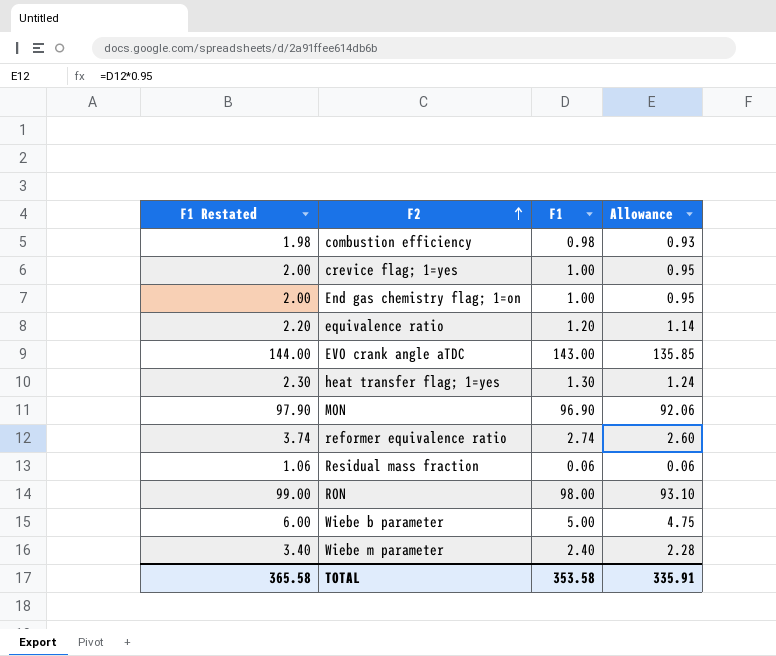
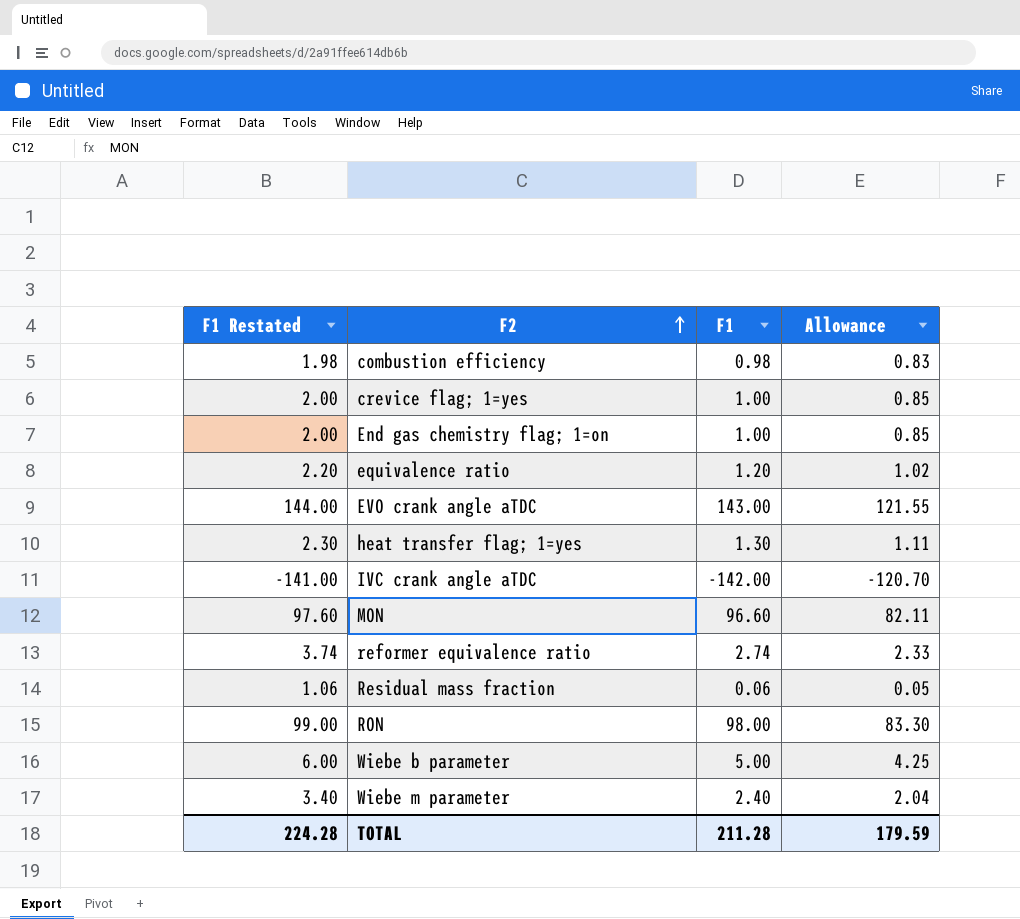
column Allowance | formula: [F1] * 0.95 -> [F1] * 0.85
row IVC crank angle aTDC: none -> -141.00 | -142.00 | -120.70
MON | F1 Restated: 97.90 -> 97.60
MON | F1: 96.90 -> 96.60
TOTAL | F1 Restated: 365.58 -> 224.28
TOTAL | F1: 353.58 -> 211.28
TOTAL | Allowance: 335.91 -> 179.59

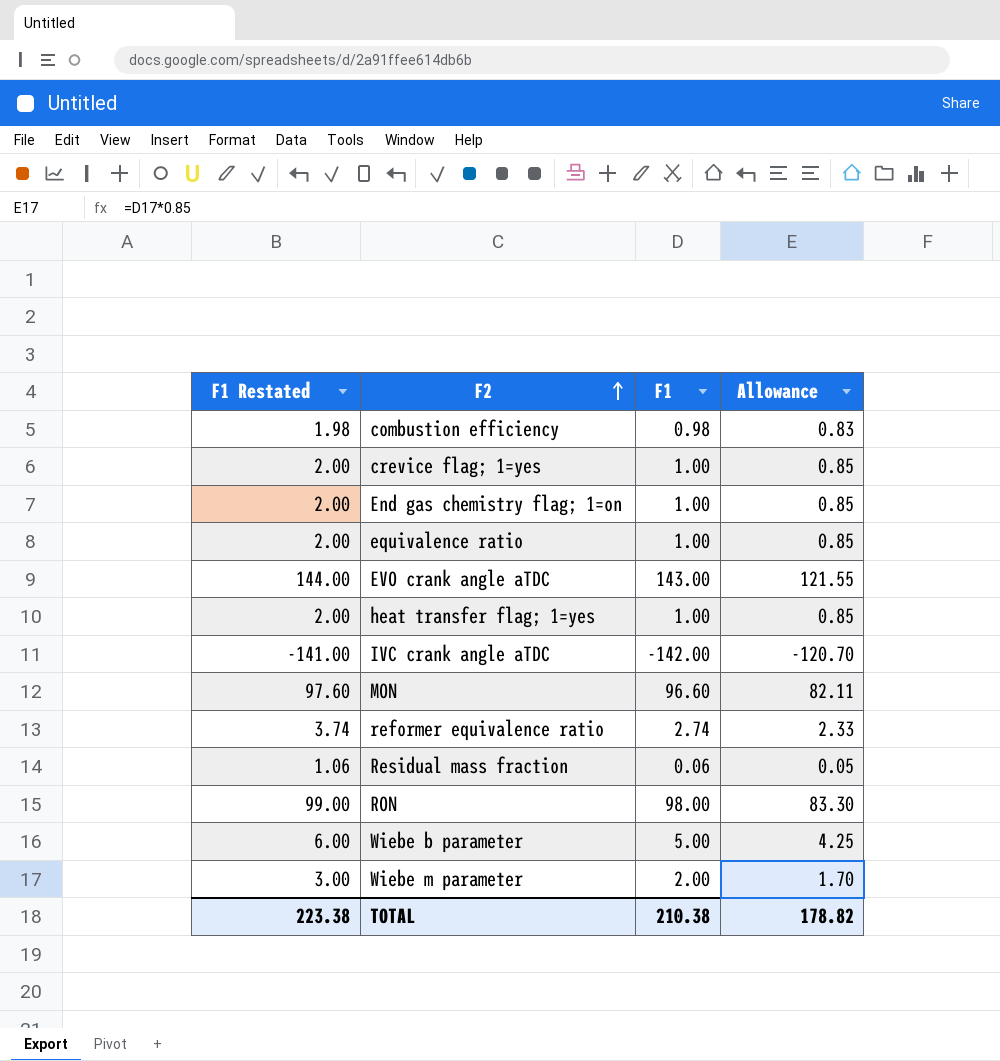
equivalence ratio | F1 Restated: 2.20 -> 2.00
equivalence ratio | F1: 1.20 -> 1.00
equivalence ratio | Allowance: 1.02 -> 0.85
heat transfer flag; 1=yes | F1 Restated: 2.30 -> 2.00
heat transfer flag; 1=yes | F1: 1.30 -> 1.00
heat transfer flag; 1=yes | Allowance: 1.11 -> 0.85
Wiebe m parameter | F1 Restated: 3.40 -> 3.00
Wiebe m parameter | F1: 2.40 -> 2.00
Wiebe m parameter | Allowance: 2.04 -> 1.70
TOTAL | F1 Restated: 224.28 -> 223.38
TOTAL | F1: 211.28 -> 210.38
TOTAL | Allowance: 179.59 -> 178.82

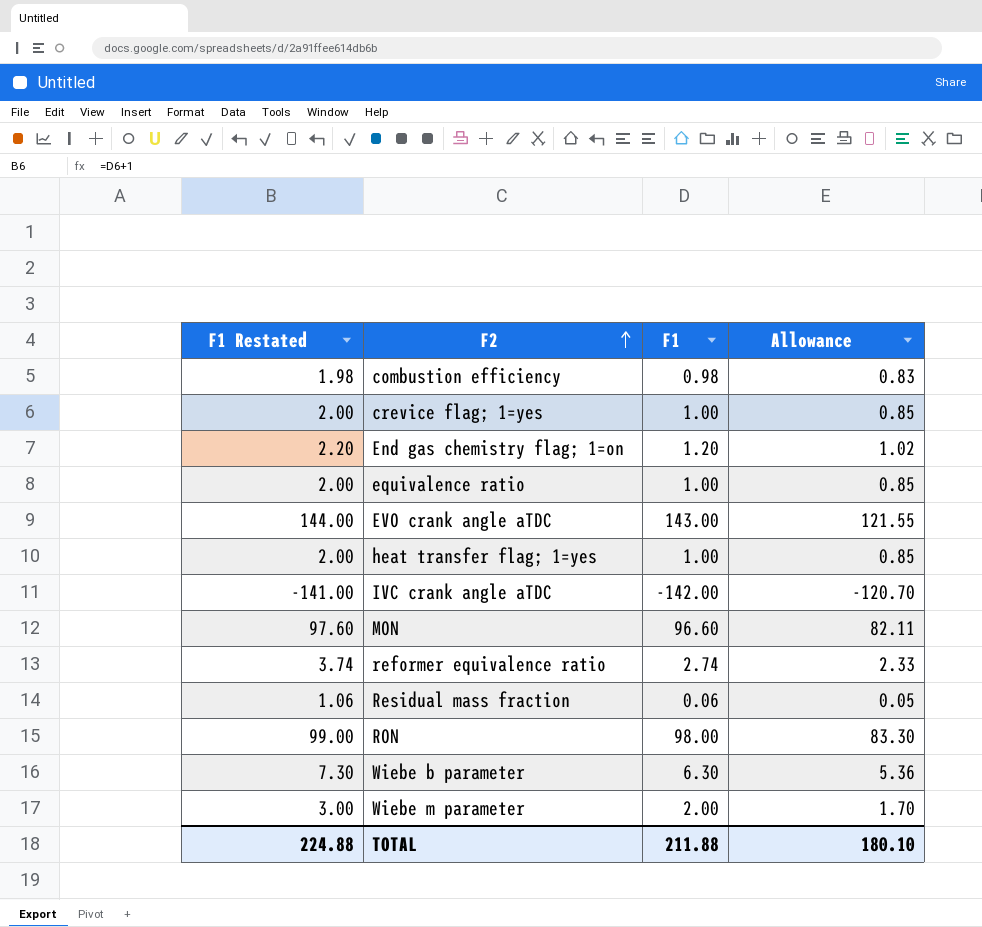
End gas chemistry flag; 1=on | F1 Restated: 2.00 -> 2.20
End gas chemistry flag; 1=on | F1: 1.00 -> 1.20
End gas chemistry flag; 1=on | Allowance: 0.85 -> 1.02
Wiebe b parameter | F1 Restated: 6.00 -> 7.30
Wiebe b parameter | F1: 5.00 -> 6.30
Wiebe b parameter | Allowance: 4.25 -> 5.36
TOTAL | F1 Restated: 223.38 -> 224.88
TOTAL | F1: 210.38 -> 211.88
TOTAL | Allowance: 178.82 -> 180.10

